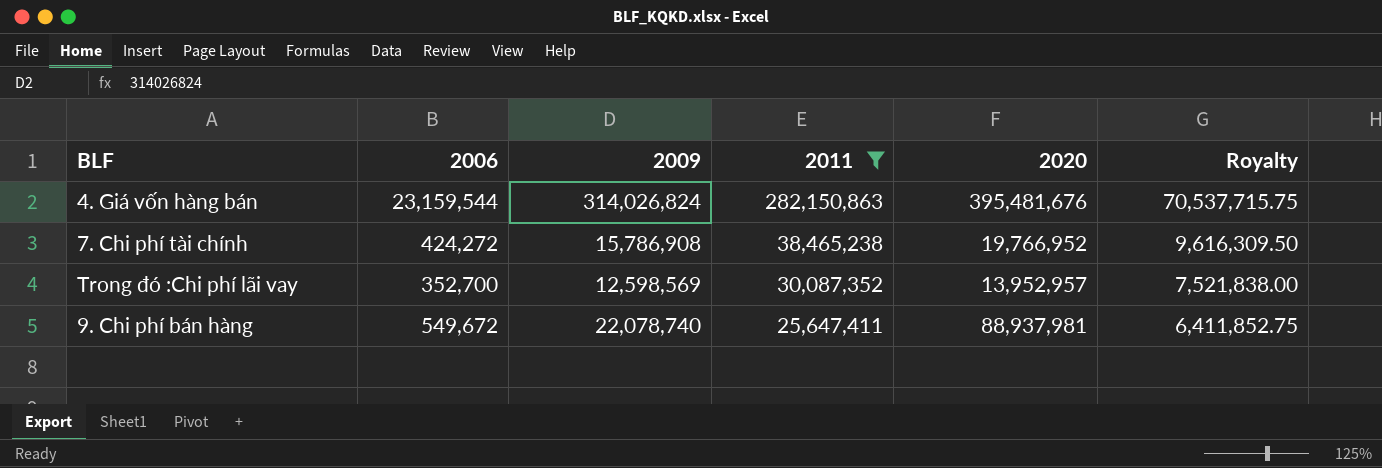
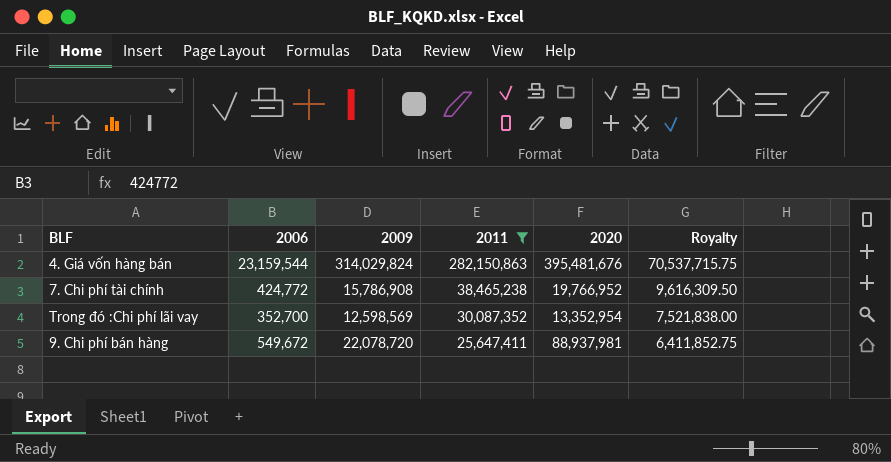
4. Giá vốn hàng bán | 2009: 314,026,824 -> 314,029,824
7. Chi phí tài chính | 2006: 424,272 -> 424,772
Trong đó :Chi phí lãi vay | 2020: 13,952,957 -> 13,352,954
9. Chi phí bán hàng | 2009: 22,078,740 -> 22,078,720

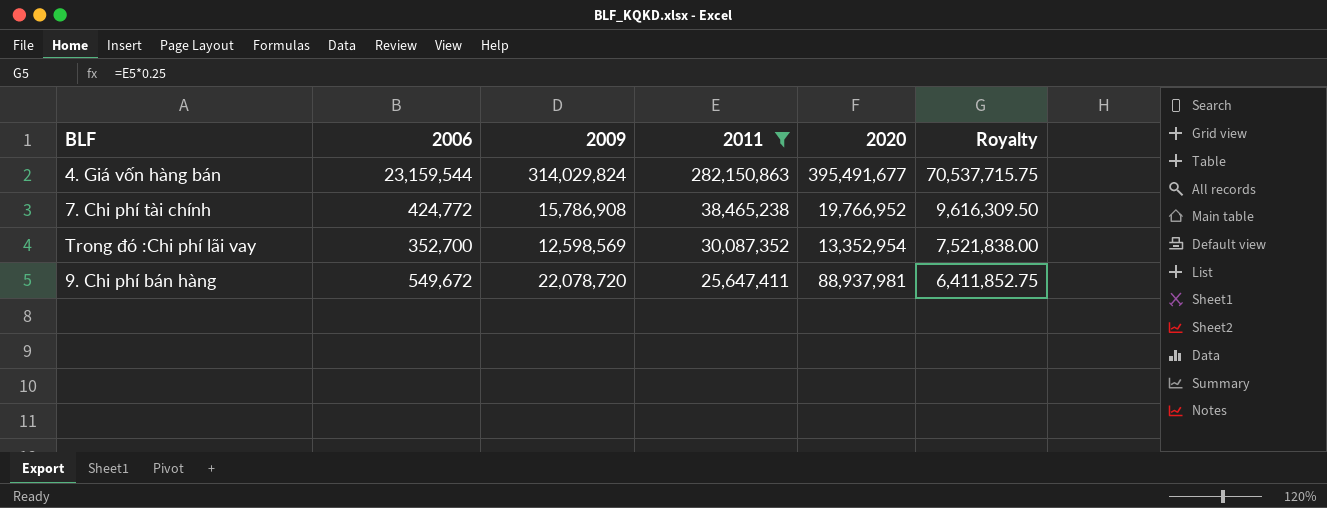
4. Giá vốn hàng bán | 2020: 395,481,676 -> 395,491,677

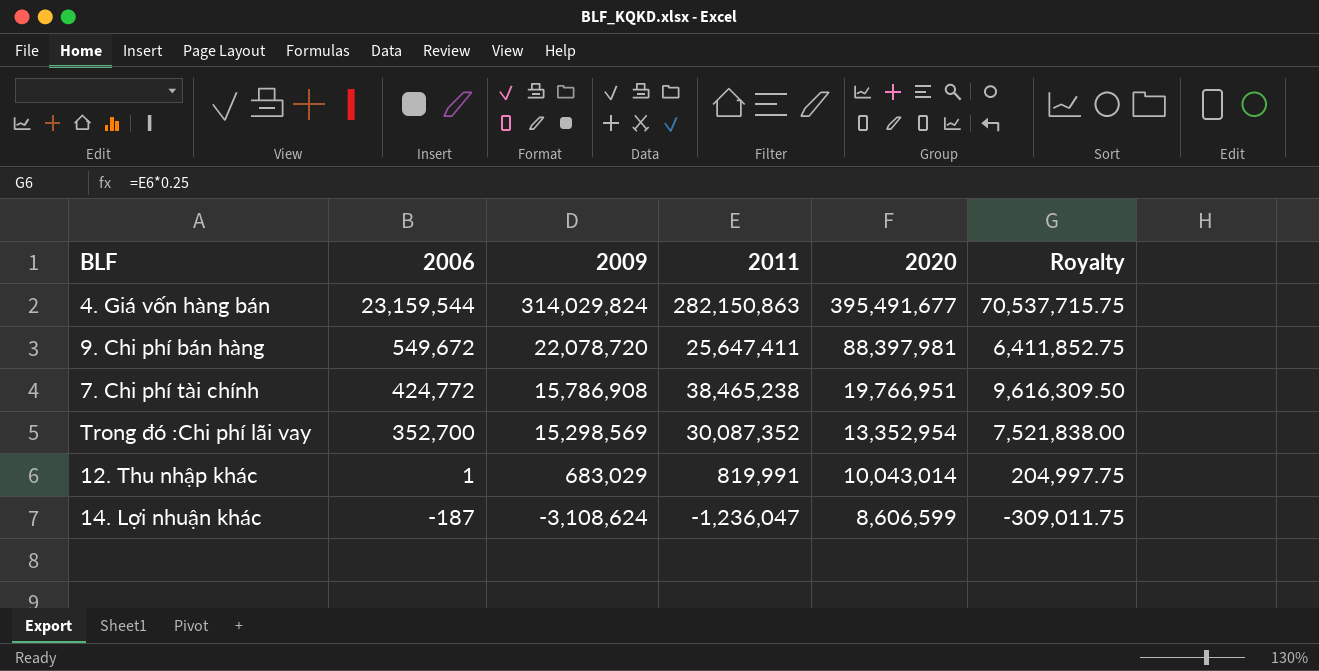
filter: 2011 >= 25,647,411 -> none
row order: 2011 descending -> 2006 descending
9. Chi phí bán hàng | 2020: 88,937,981 -> 88,397,981
7. Chi phí tài chính | 2020: 19,766,952 -> 19,766,951
Trong đó :Chi phí lãi vay | 2009: 12,598,569 -> 15,298,569

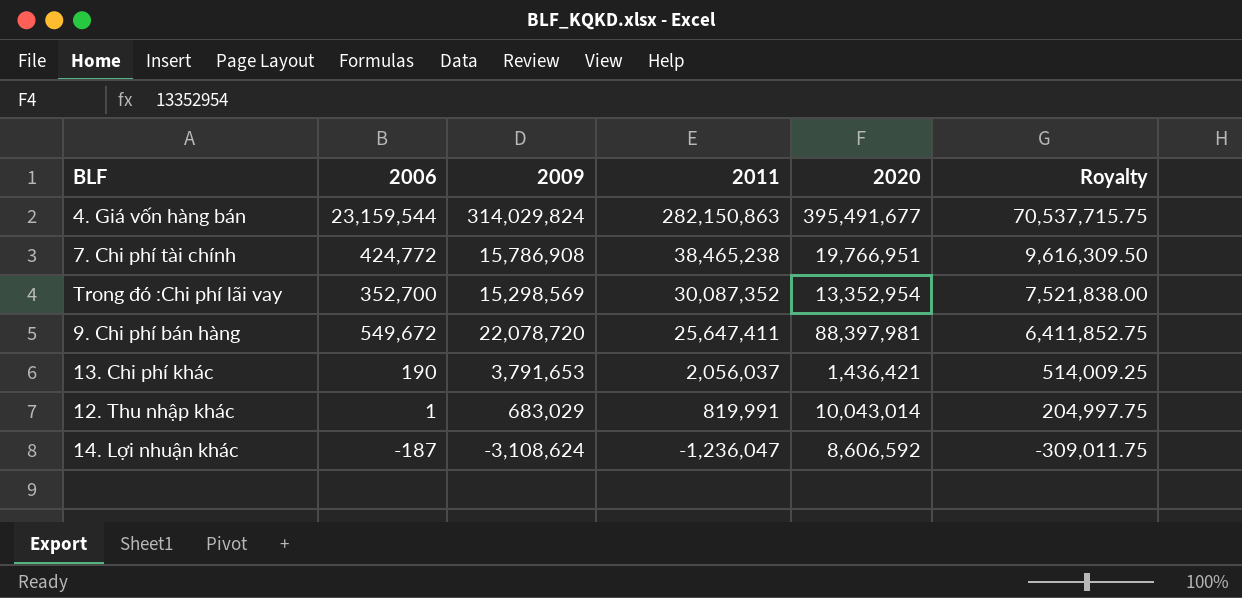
row order: 2006 descending -> 2011 descending
row 13. Chi phí khác: none -> 190 | 3,791,653 | 2,056,037 | 1,436,421 | 514,009.25
14. Lợi nhuận khác | 2020: 8,606,599 -> 8,606,592

